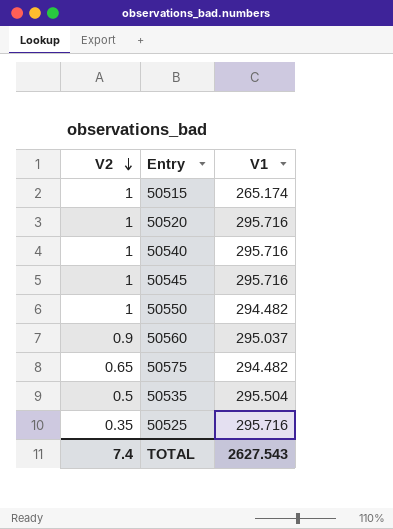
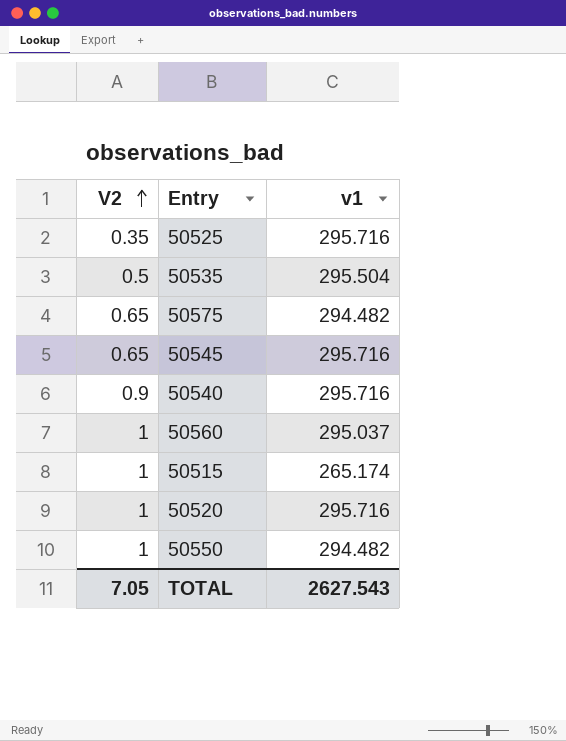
row order: V2 descending -> V2 ascending
column name: V1 -> v1
50545 | V2: 1 -> 0.65
50540 | V2: 1 -> 0.9
50560 | V2: 0.9 -> 1
TOTAL | V2: 7.4 -> 7.05

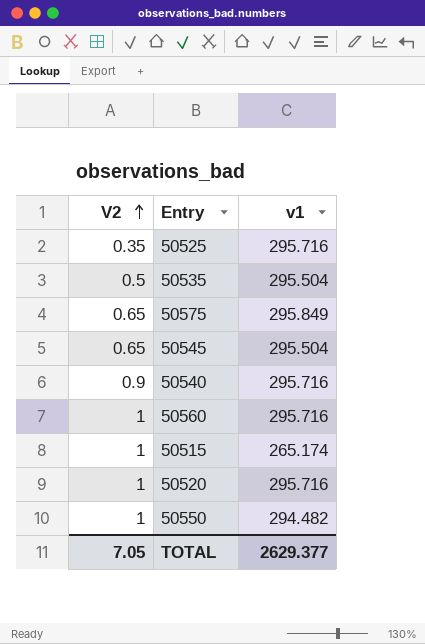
50575 | v1: 294.482 -> 295.849
50545 | v1: 295.716 -> 295.504
50560 | v1: 295.037 -> 295.716
TOTAL | v1: 2627.543 -> 2629.377

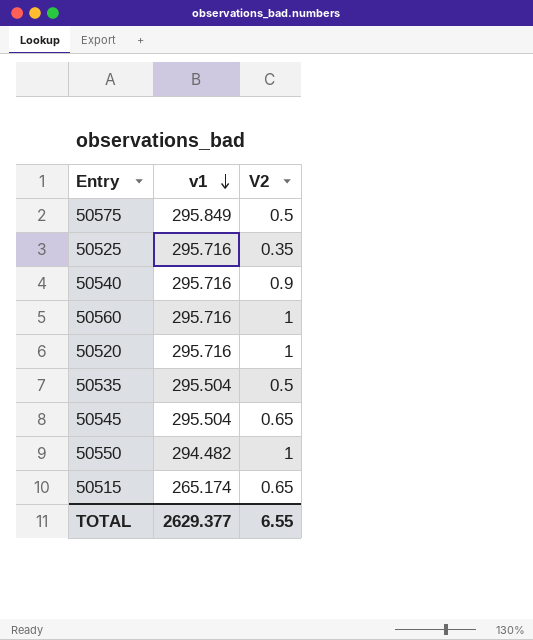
row order: V2 ascending -> v1 descending
column V2 | position: 1 -> 3
50575 | V2: 0.65 -> 0.5
50515 | V2: 1 -> 0.65
TOTAL | V2: 7.05 -> 6.55

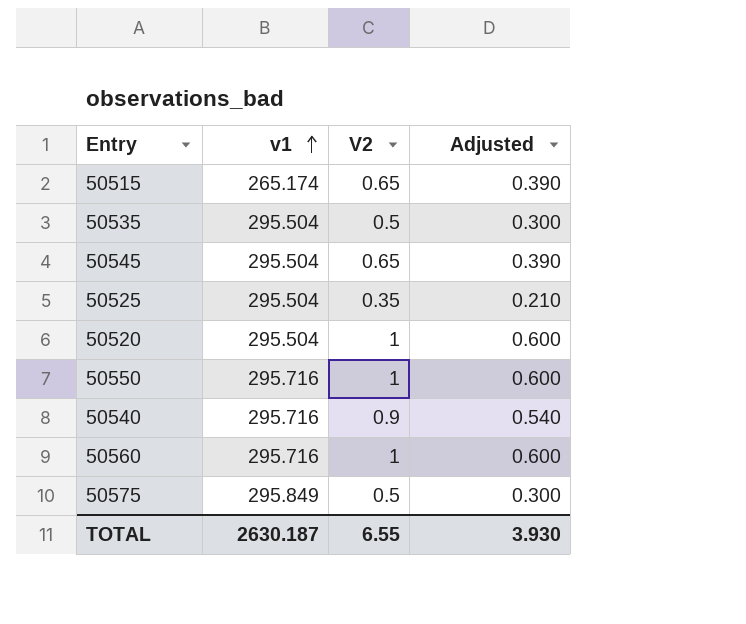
row order: v1 descending -> v1 ascending
column Adjusted | formula: none -> [V2] * 0.6
50525 | v1: 295.716 -> 295.504
50520 | v1: 295.716 -> 295.504
50550 | v1: 294.482 -> 295.716
TOTAL | v1: 2629.377 -> 2630.187

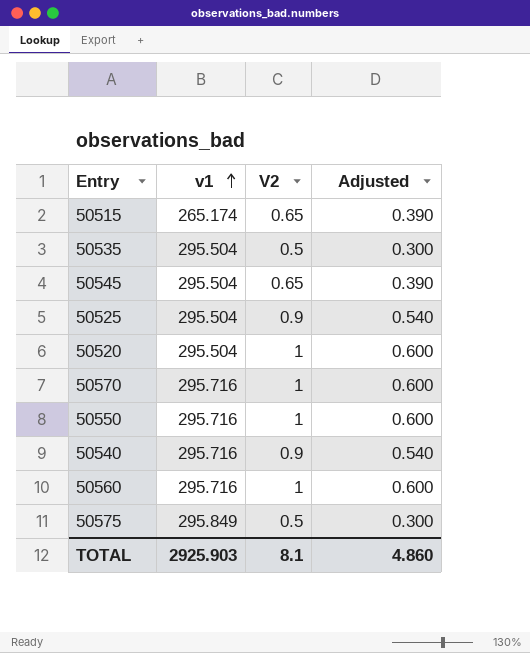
50525 | V2: 0.35 -> 0.9
50525 | Adjusted: 0.210 -> 0.540
row 50570: none -> 295.716 | 1 | 0.600
TOTAL | v1: 2630.187 -> 2925.903
TOTAL | V2: 6.55 -> 8.1
TOTAL | Adjusted: 3.930 -> 4.860

